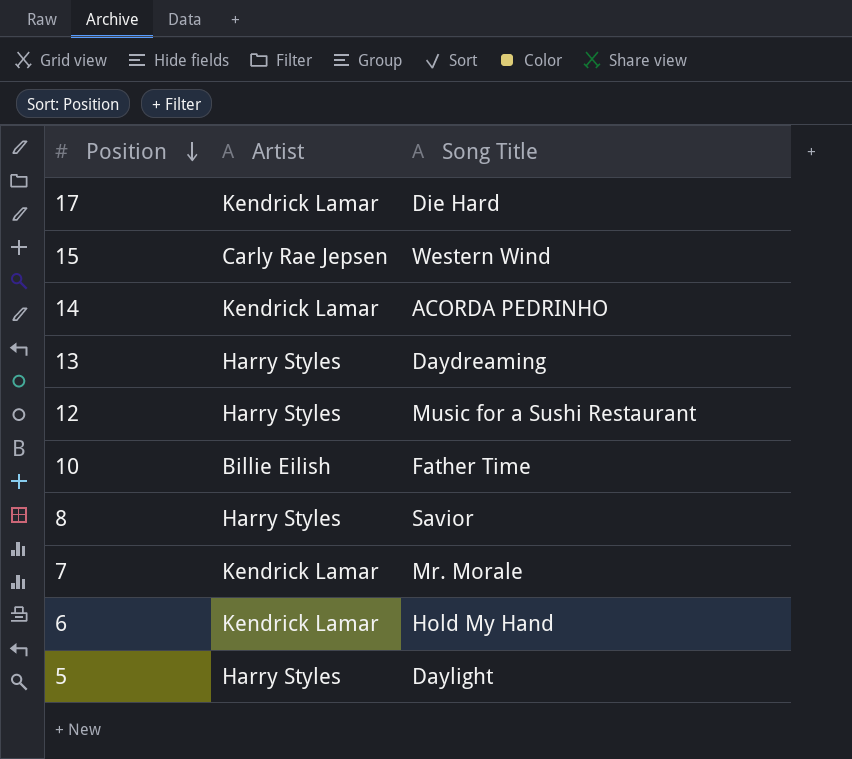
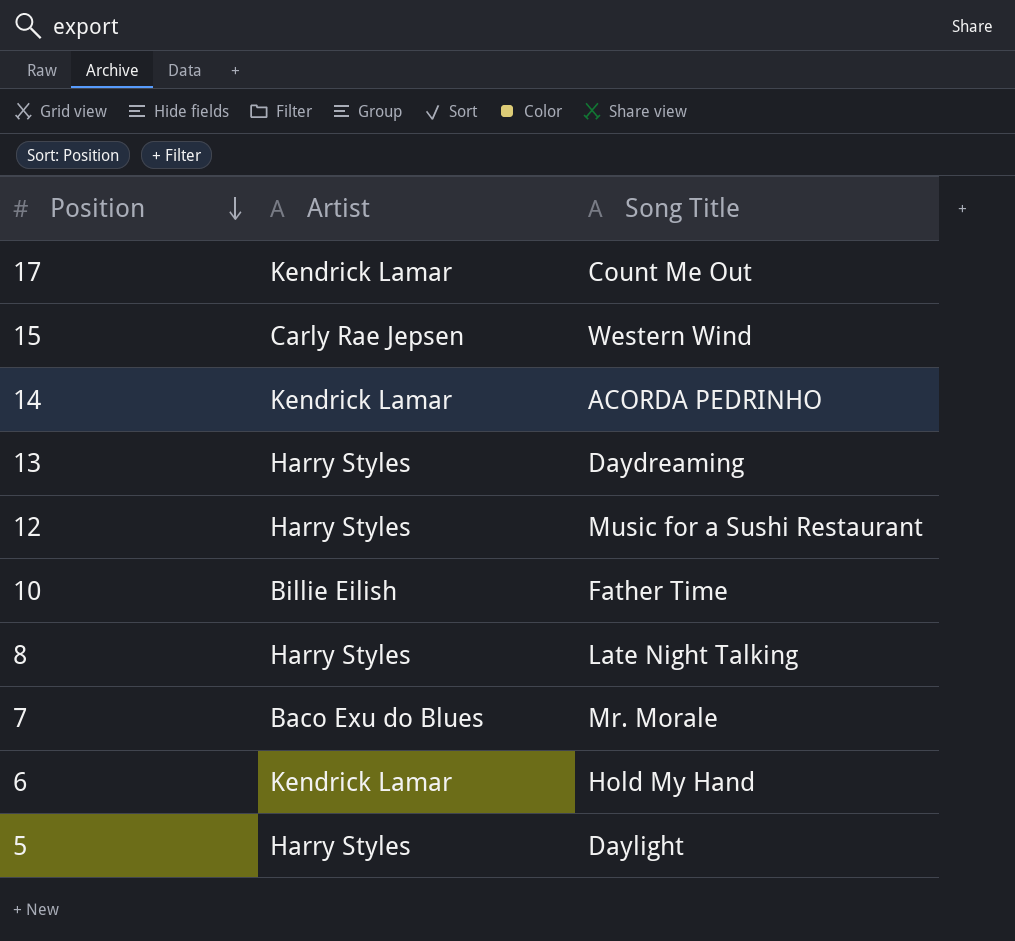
17 | Song Title: Die Hard -> Count Me Out
8 | Song Title: Savior -> Late Night Talking
7 | Artist: Kendrick Lamar -> Baco Exu do Blues

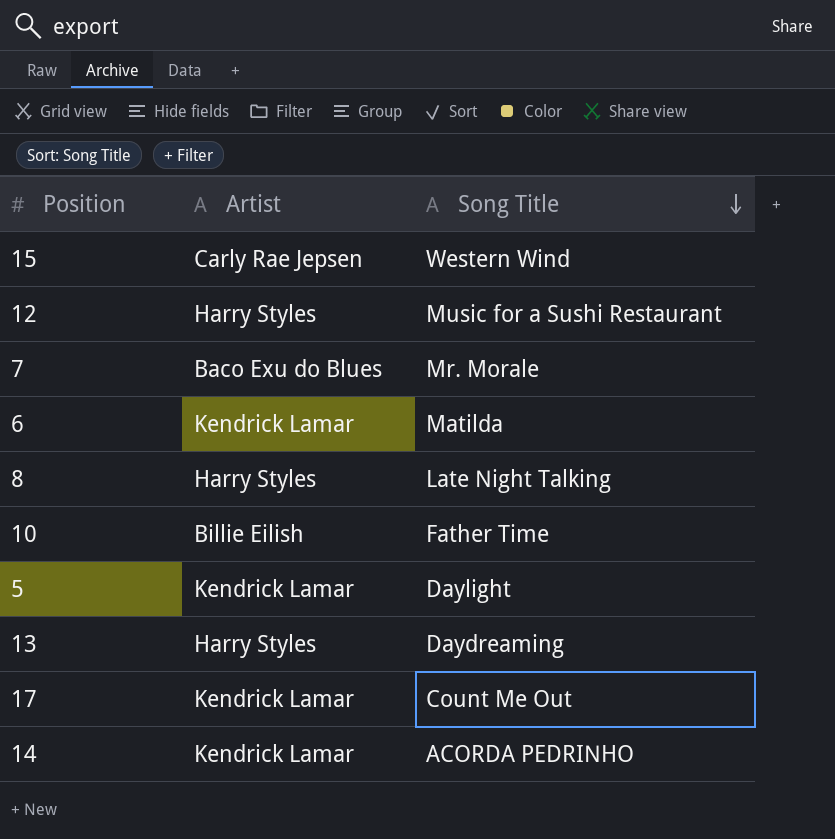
row order: Position descending -> Song Title descending
6 | Song Title: Hold My Hand -> Matilda
5 | Artist: Harry Styles -> Kendrick Lamar

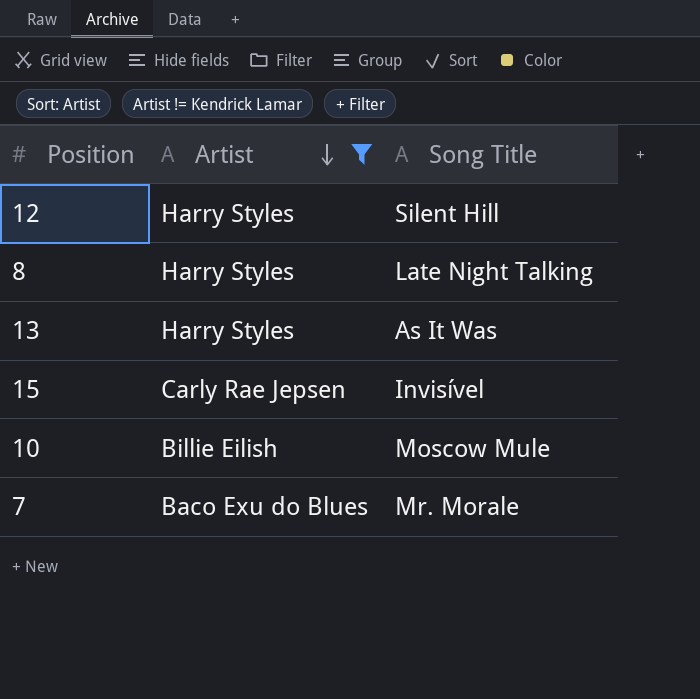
filter: none -> Artist != Kendrick Lamar
row order: Song Title descending -> Artist descending
12 | Song Title: Music for a Sushi Restaurant -> Silent Hill
13 | Song Title: Daydreaming -> As It Was
15 | Song Title: Western Wind -> Invisível
10 | Song Title: Father Time -> Moscow Mule

